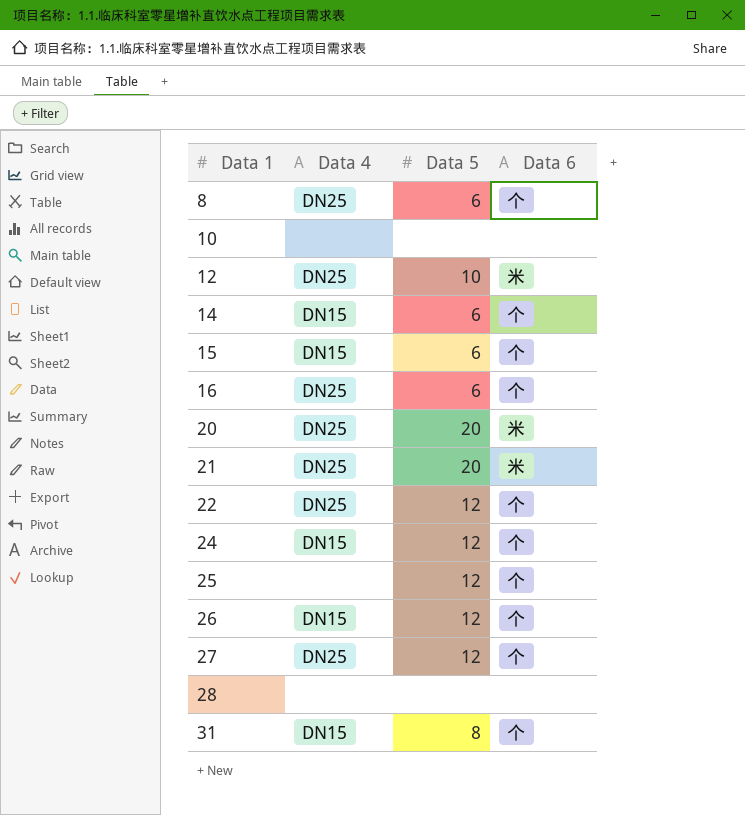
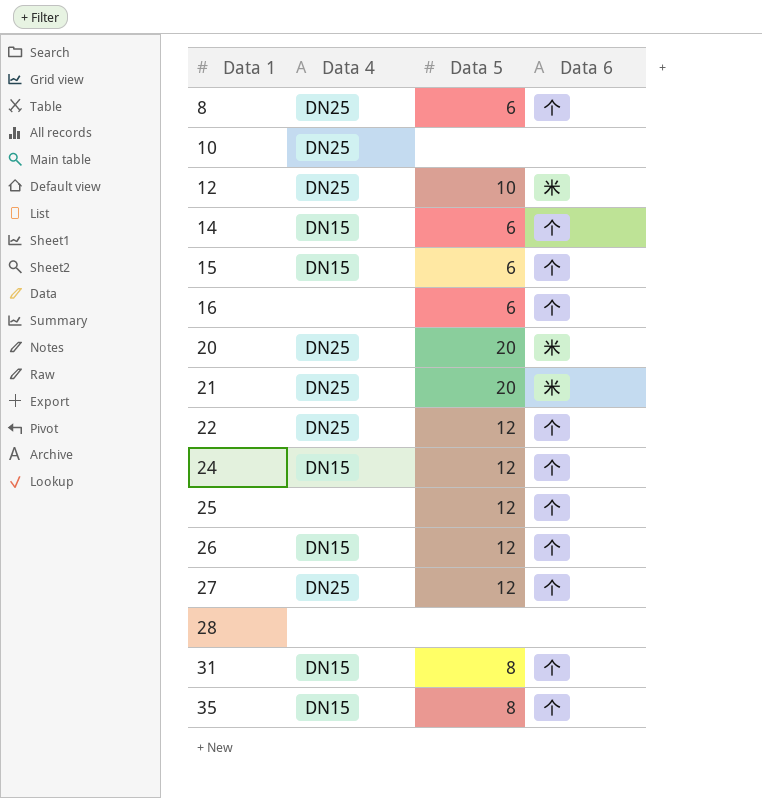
10 | Data 4: none -> DN25
16 | Data 4: DN25 -> none
row 35: none -> DN15 | 8 | 个

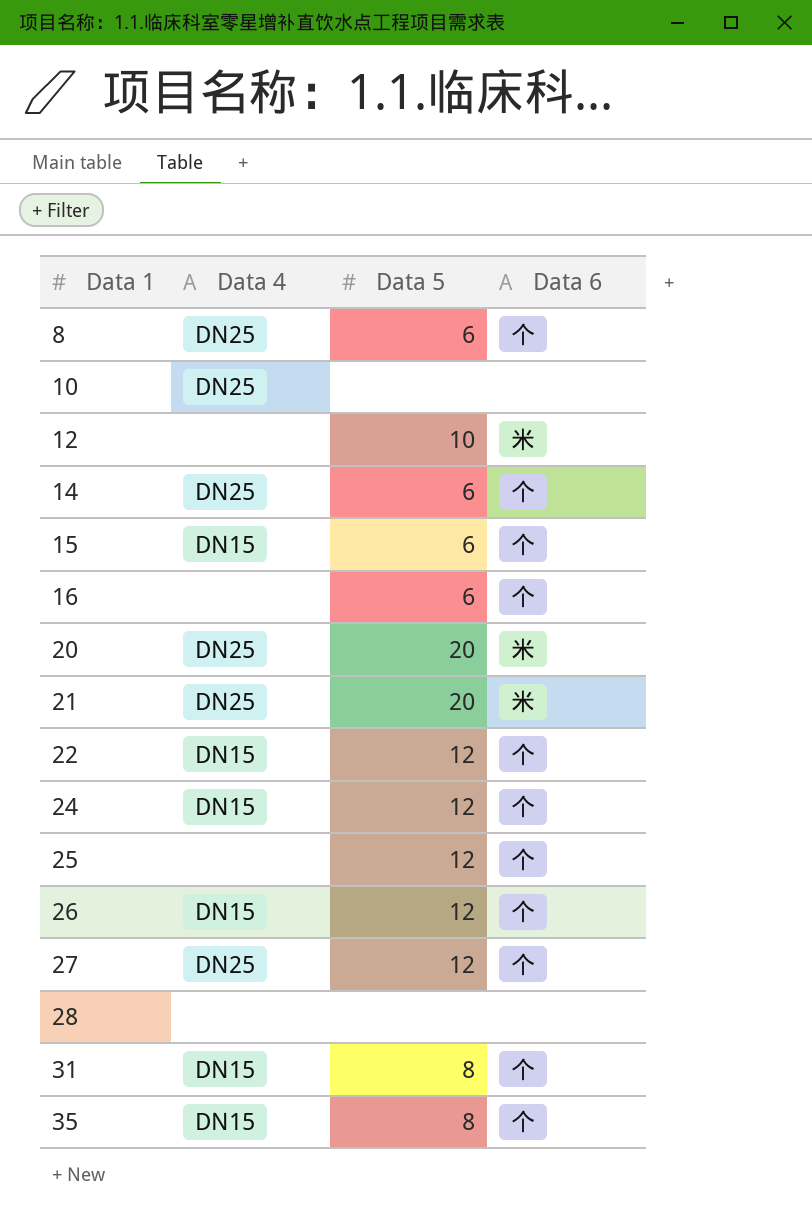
12 | Data 4: DN25 -> none
14 | Data 4: DN15 -> DN25
22 | Data 4: DN25 -> DN15

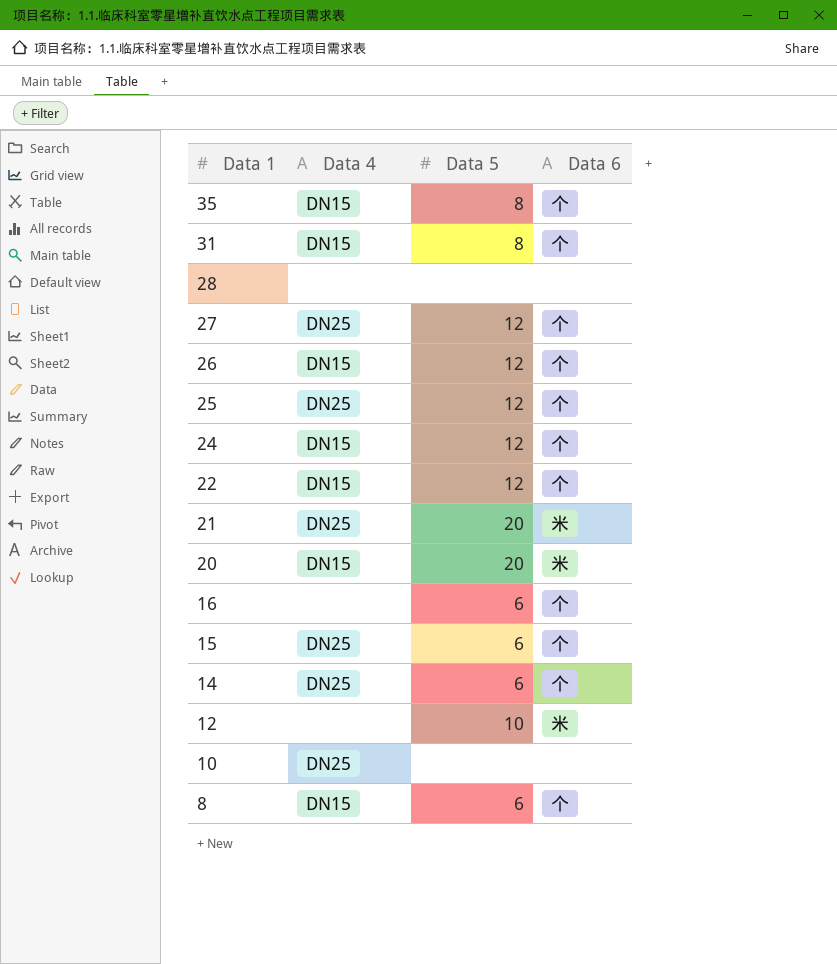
row order: Data 1 ascending -> Data 1 descending
25 | Data 4: none -> DN25
20 | Data 4: DN25 -> DN15
15 | Data 4: DN15 -> DN25
8 | Data 4: DN25 -> DN15

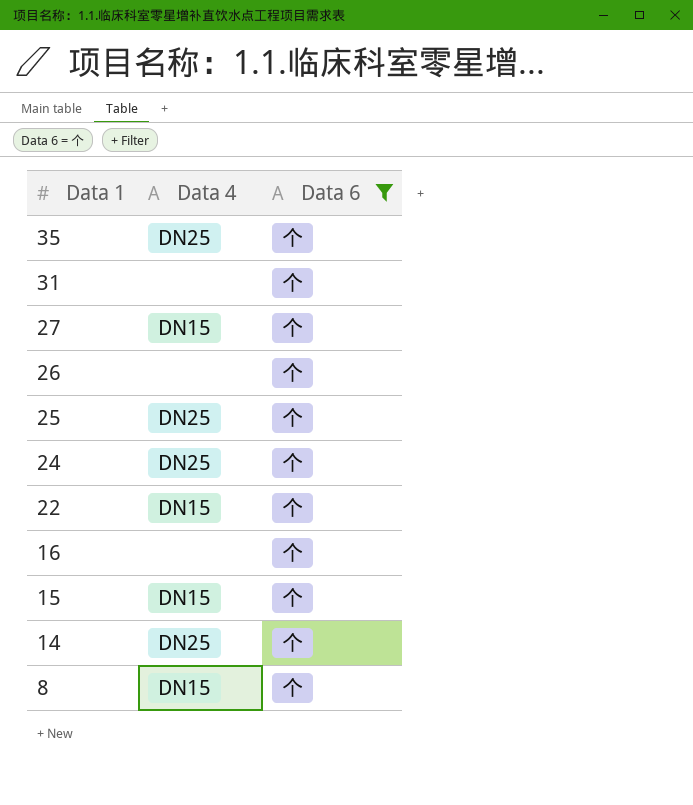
filter: none -> Data 6 = 个
column Data 5 | position: 3 -> none
35 | Data 4: DN15 -> DN25
31 | Data 4: DN15 -> none
27 | Data 4: DN25 -> DN15
26 | Data 4: DN15 -> none
24 | Data 4: DN15 -> DN25
15 | Data 4: DN25 -> DN15

